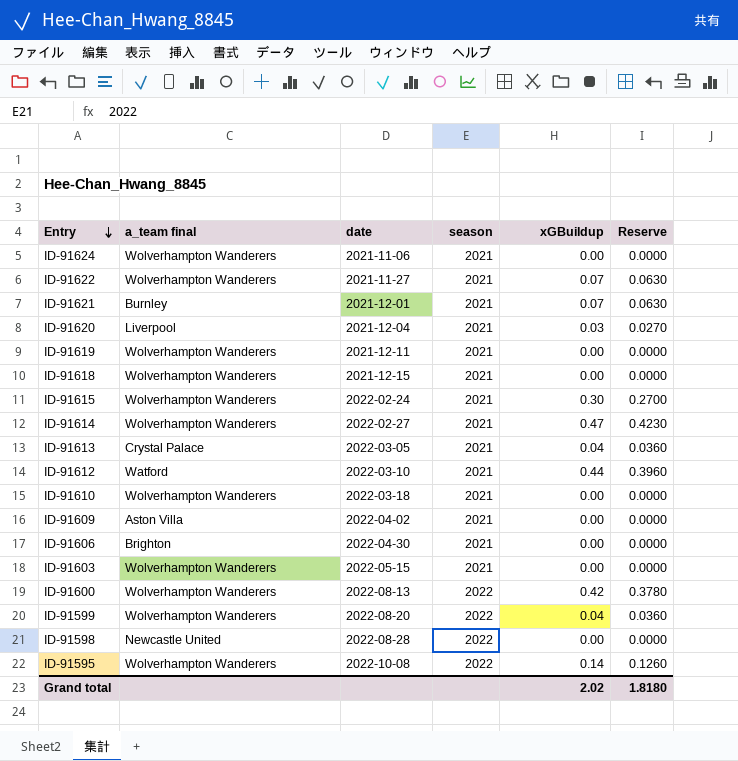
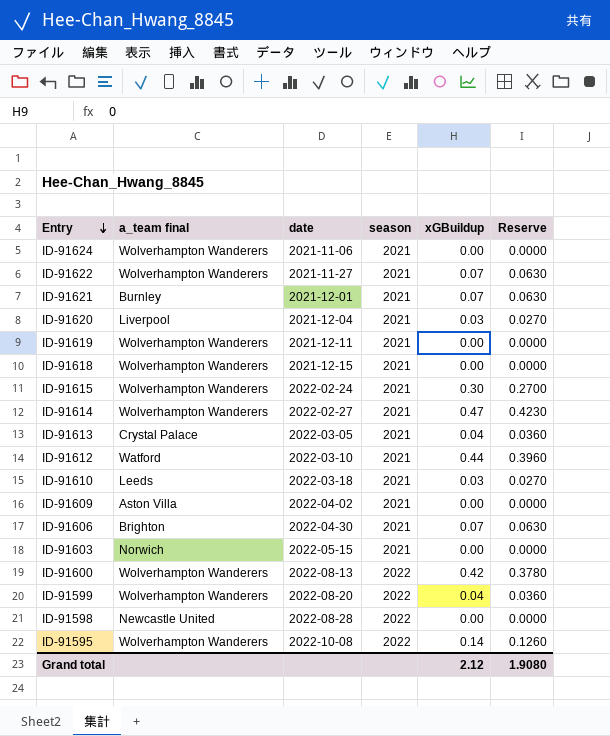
ID-91610 | a_team final: Wolverhampton Wanderers -> Leeds
ID-91610 | xGBuildup: 0.00 -> 0.03
ID-91610 | Reserve: 0.0000 -> 0.0270
ID-91606 | xGBuildup: 0.00 -> 0.07
ID-91606 | Reserve: 0.0000 -> 0.0630
ID-91603 | a_team final: Wolverhampton Wanderers -> Norwich
Grand total | xGBuildup: 2.02 -> 2.12
Grand total | Reserve: 1.8180 -> 1.9080

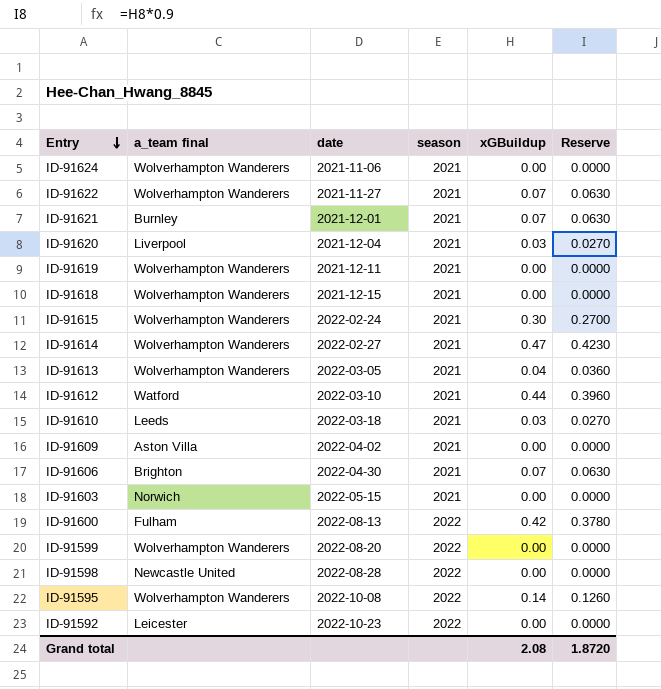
ID-91613 | a_team final: Crystal Palace -> Wolverhampton Wanderers
ID-91600 | a_team final: Wolverhampton Wanderers -> Fulham
ID-91599 | xGBuildup: 0.04 -> 0.00
ID-91599 | Reserve: 0.0360 -> 0.0000
row ID-91592: none -> Leicester | 2022-10-23 | 2022 | 0.00 | 0.0000
Grand total | xGBuildup: 2.12 -> 2.08
Grand total | Reserve: 1.9080 -> 1.8720

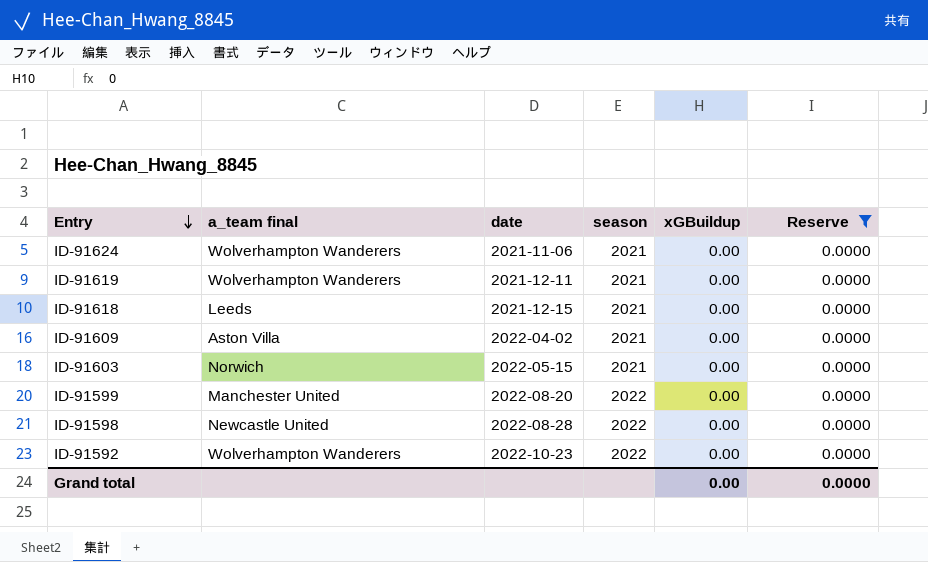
filter: none -> Reserve = 0.0000
ID-91618 | a_team final: Wolverhampton Wanderers -> Leeds
ID-91599 | a_team final: Wolverhampton Wanderers -> Manchester United
ID-91592 | a_team final: Leicester -> Wolverhampton Wanderers
Grand total | xGBuildup: 2.08 -> 0.00
Grand total | Reserve: 1.8720 -> 0.0000

